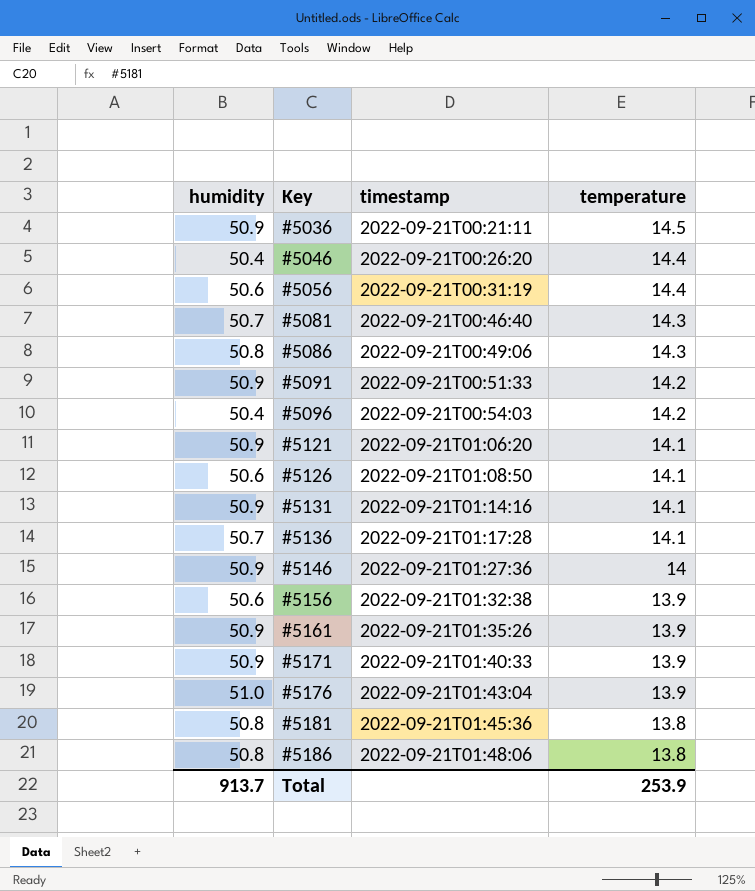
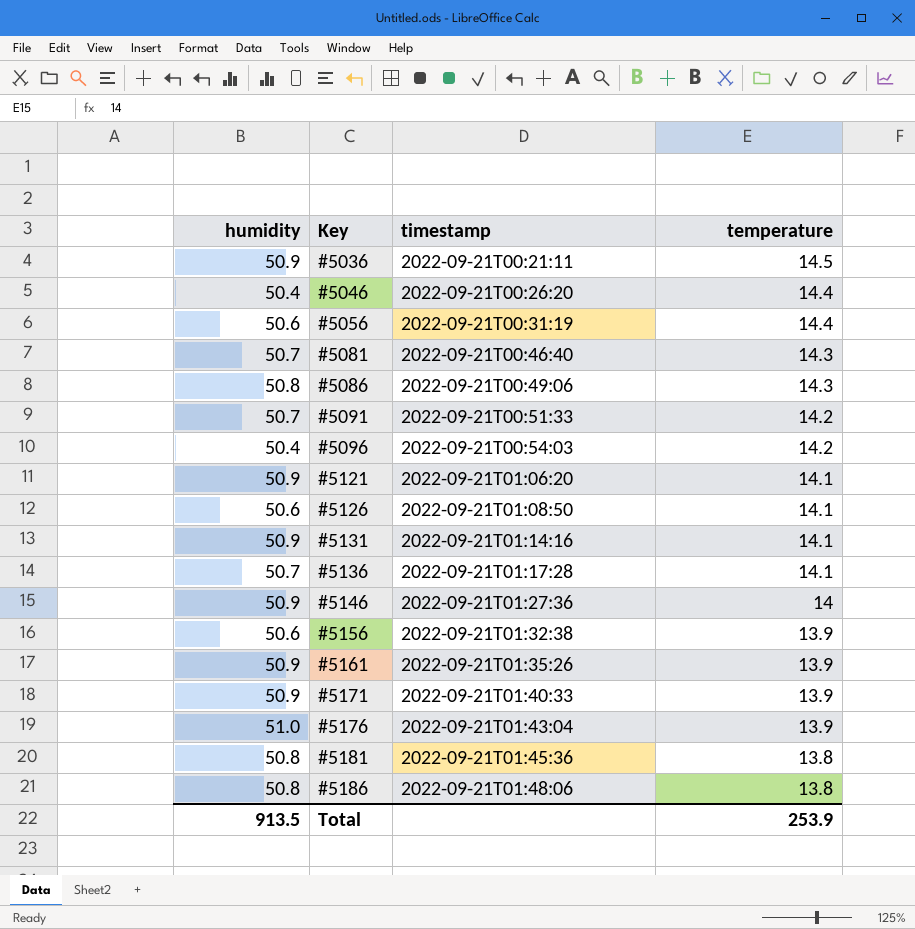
#5091 | humidity: 50.9 -> 50.7
Total | humidity: 913.7 -> 913.5

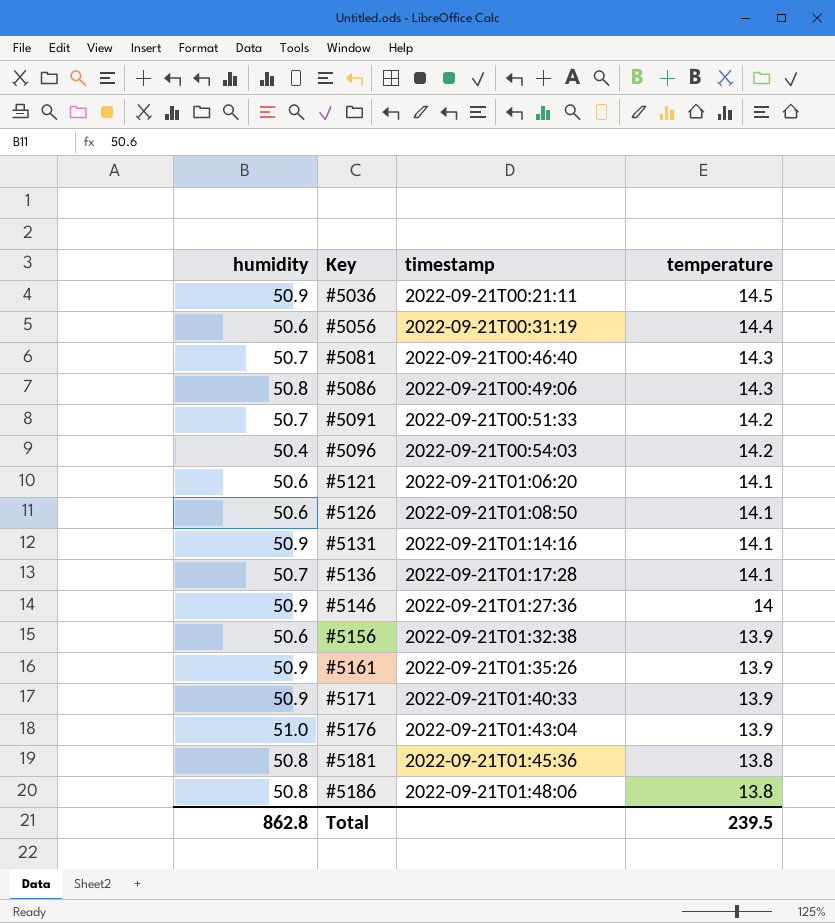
row #5046: 50.4 | 2022-09-21T00:26:20 | 14.4 -> none
#5121 | humidity: 50.9 -> 50.6
Total | humidity: 913.5 -> 862.8
Total | temperature: 253.9 -> 239.5

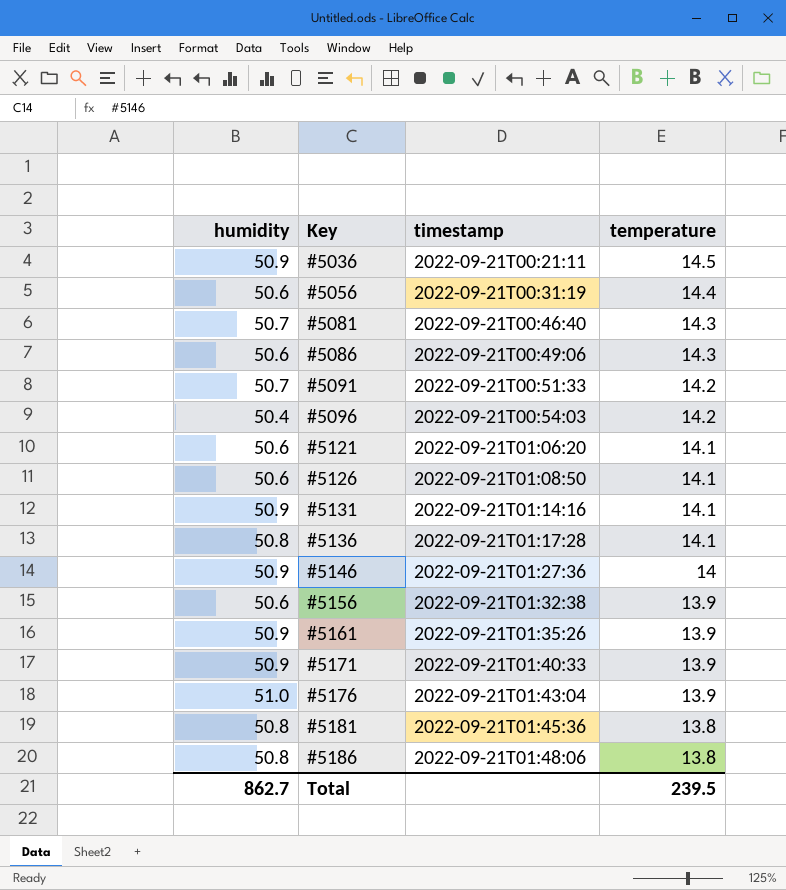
#5086 | humidity: 50.8 -> 50.6
#5136 | humidity: 50.7 -> 50.8
Total | humidity: 862.8 -> 862.7

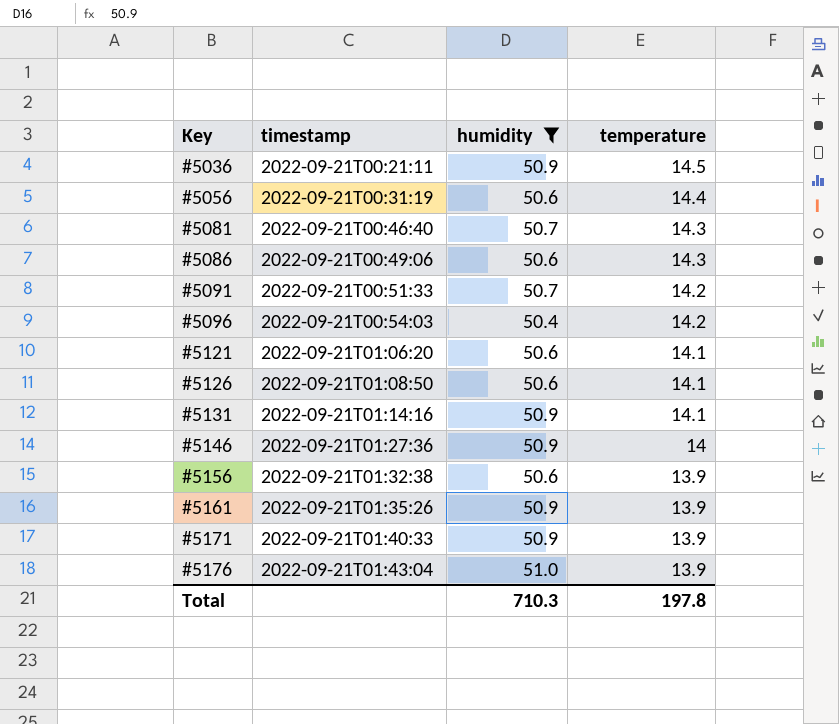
filter: none -> humidity != 50.8
column humidity | position: 1 -> 3
Total | humidity: 862.7 -> 710.3
Total | temperature: 239.5 -> 197.8

